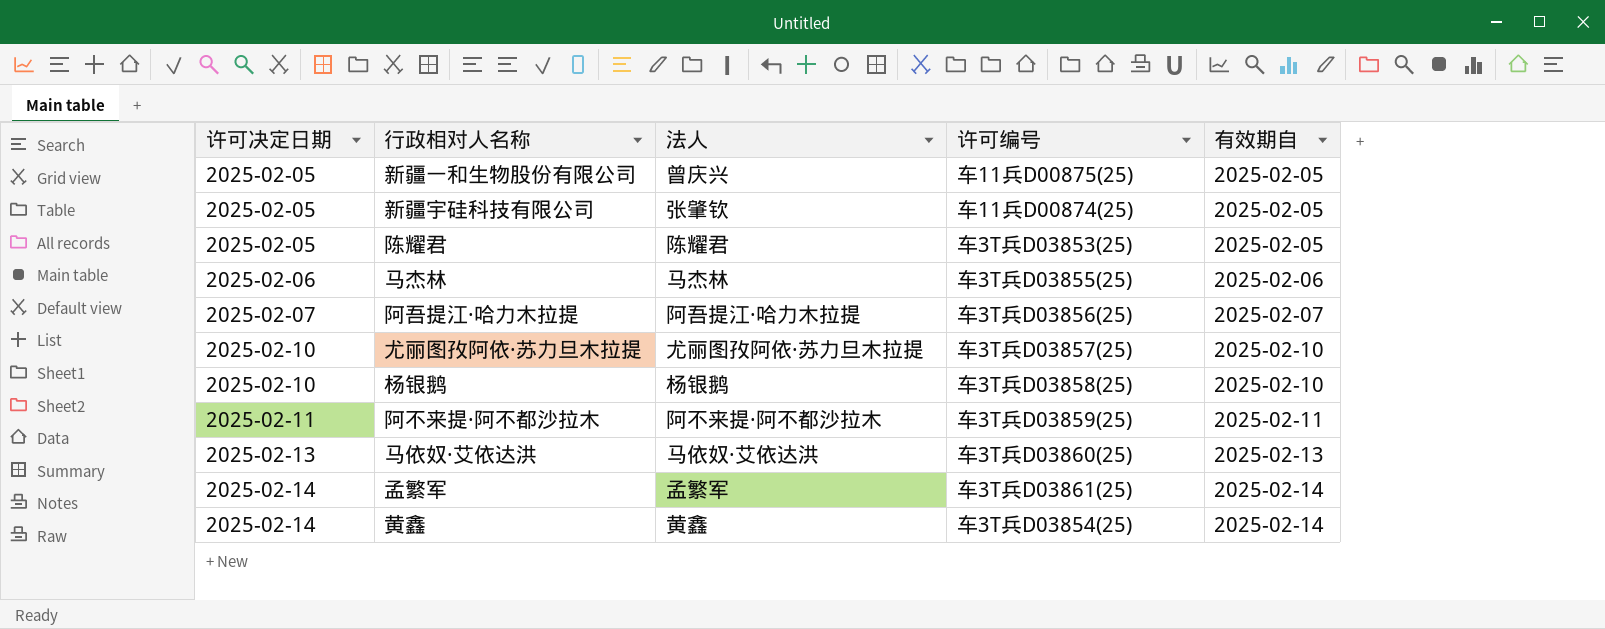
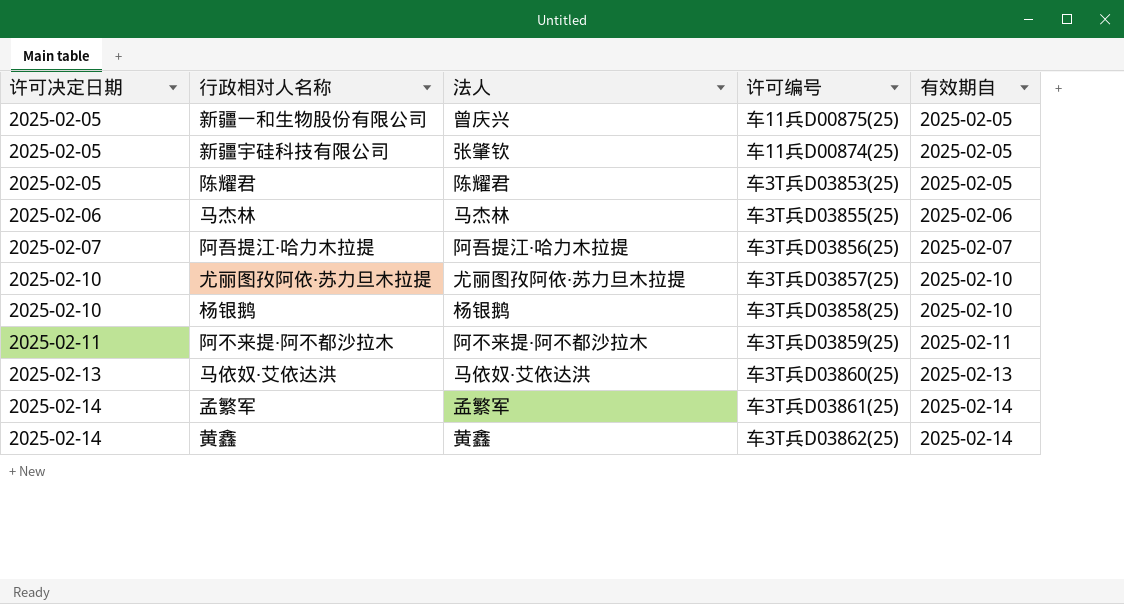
黄鑫 | 许可编号: 车3T兵D03854(25) -> 车3T兵D03862(25)

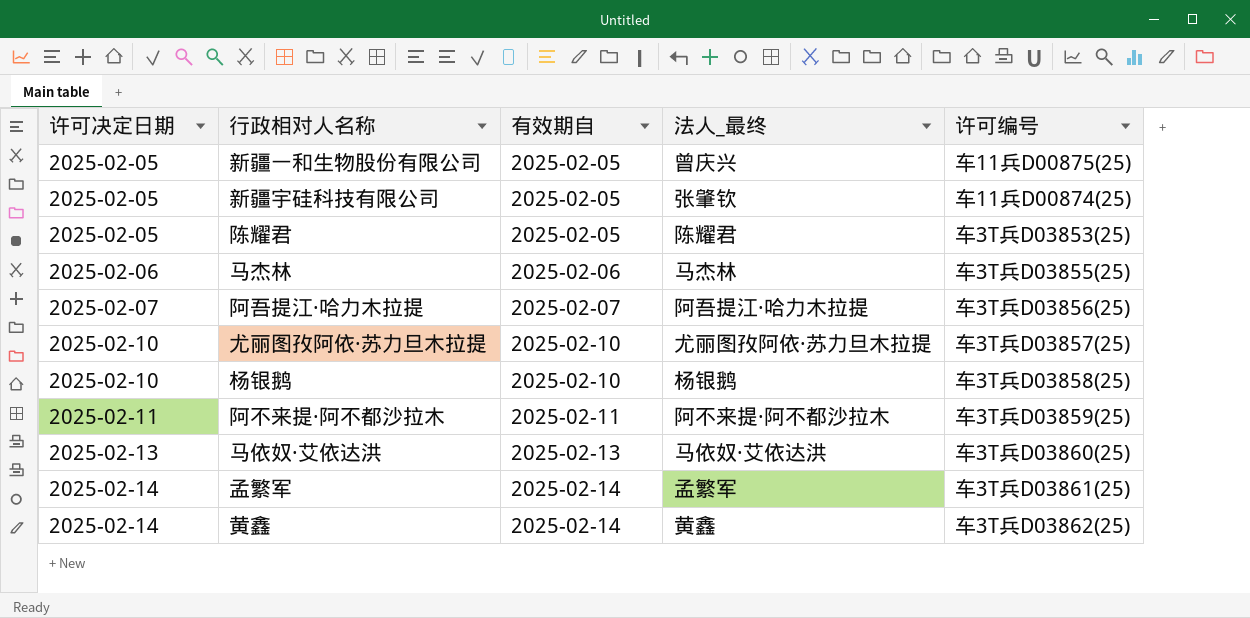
column 有效期自 | position: 5 -> 3
column name: 法人 -> 法人_最终

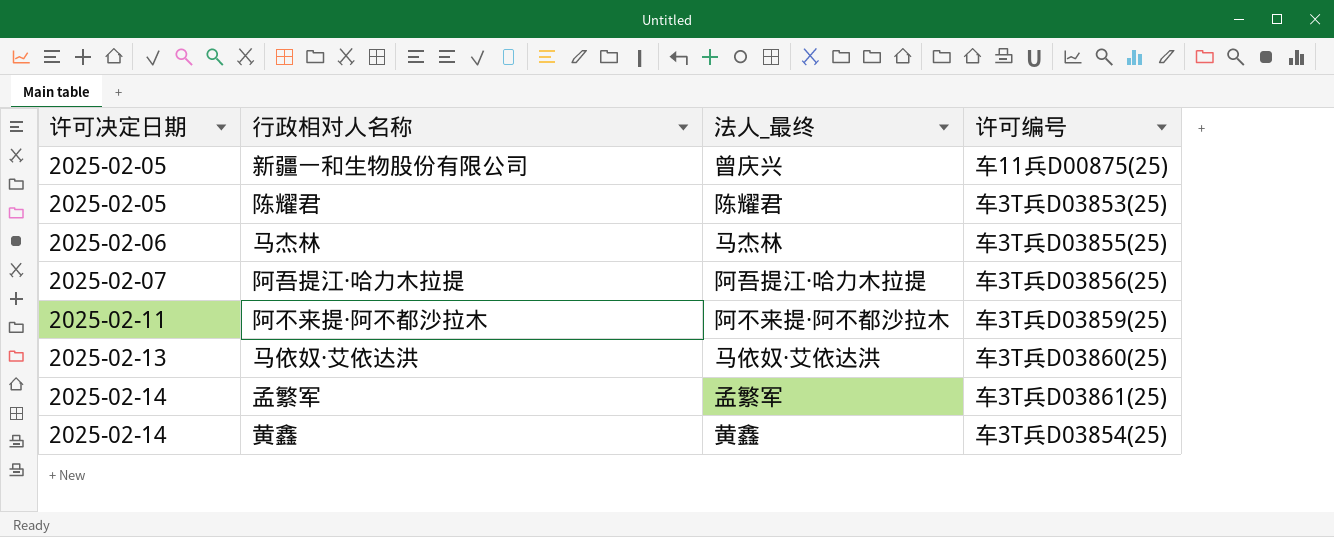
column 有效期自 | position: 3 -> none
row 新疆宇硅科技有限公司: 2025-02-05 | 2025-02-05 | 张肇钦 | 车11兵D00874(25) -> none
row 尤丽图孜阿依·苏力旦木拉提: 2025-02-10 | 2025-02-10 | 尤丽图孜阿依·苏力旦木拉提 | 车3T兵D03857(25) -> none
row 杨银鹅: 2025-02-10 | 2025-02-10 | 杨银鹅 | 车3T兵D03858(25) -> none
黄鑫 | 许可编号: 车3T兵D03862(25) -> 车3T兵D03854(25)

